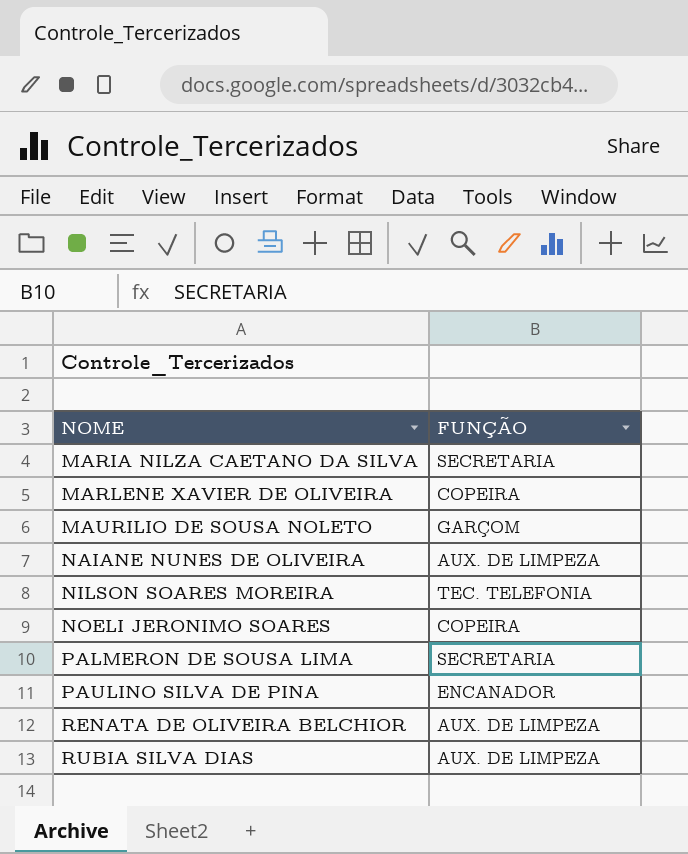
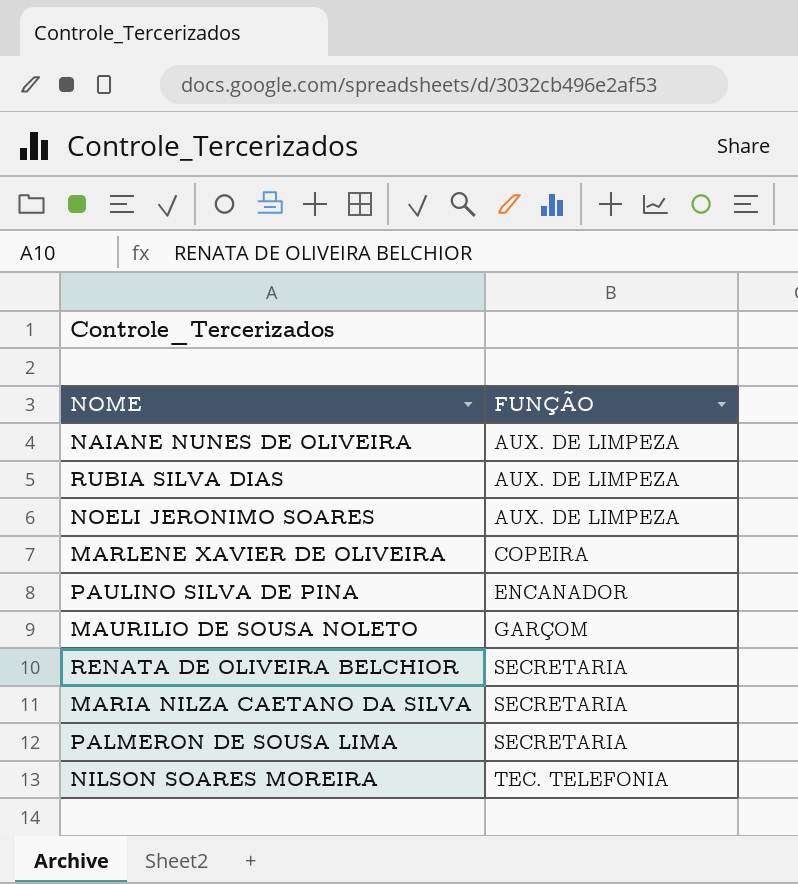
row order: NOME ascending -> FUNÇÃO ascending
NOELI JERONIMO SOARES | FUNÇÃO: COPEIRA -> AUX. DE LIMPEZA
RENATA DE OLIVEIRA BELCHIOR | FUNÇÃO: AUX. DE LIMPEZA -> SECRETARIA

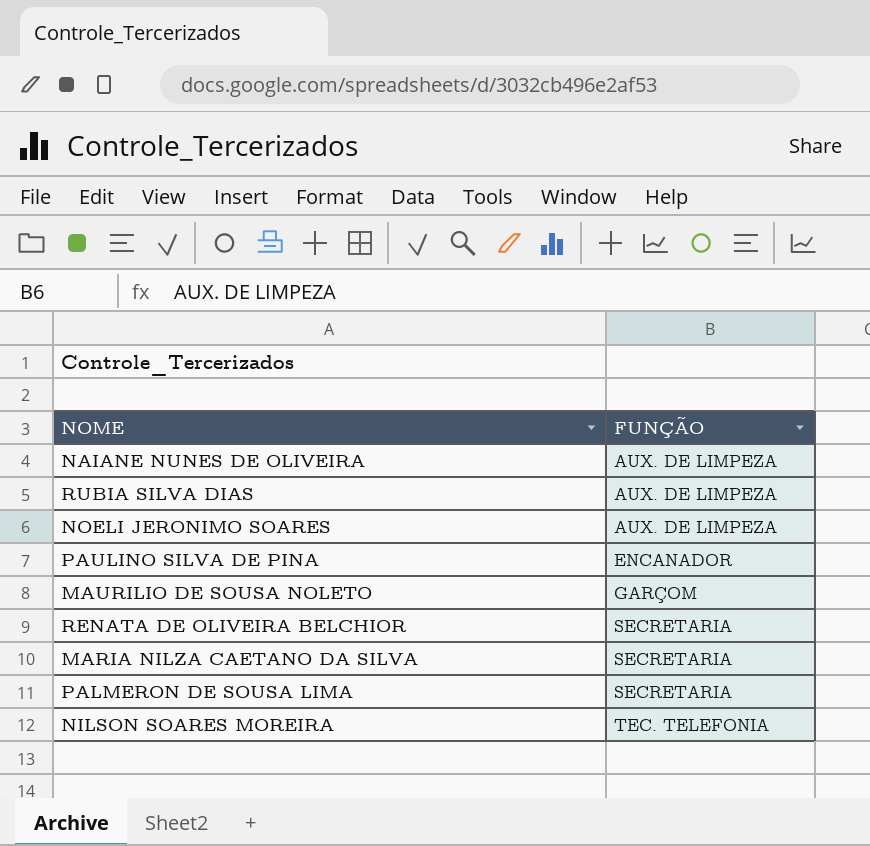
row MARLENE XAVIER DE OLIVEIRA: COPEIRA -> none

